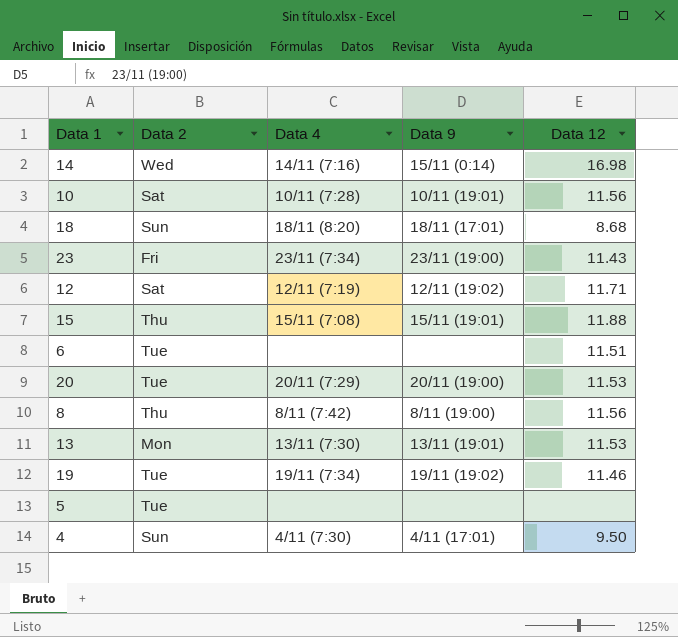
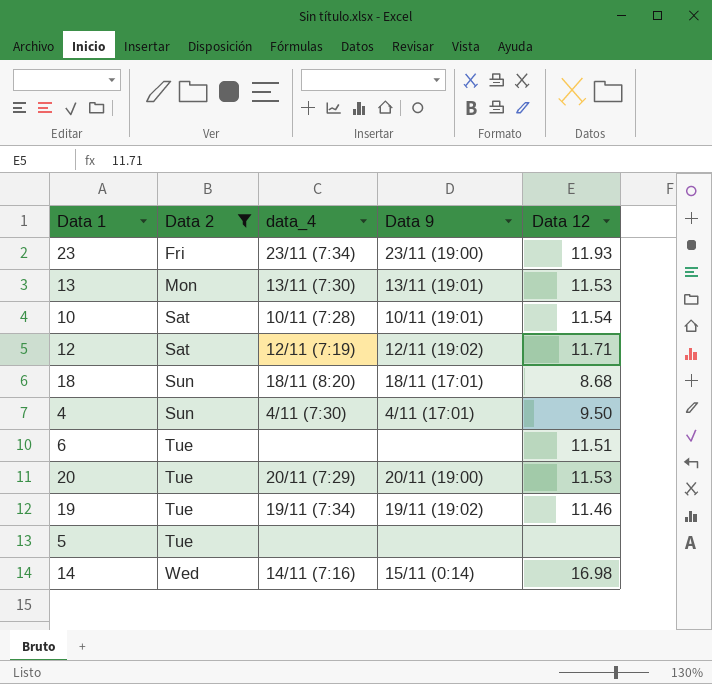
filter: none -> Data 2 != Thu
row order: none -> Data 2 ascending
column name: Data 4 -> data_4
23 | Data 12: 11.43 -> 11.93
10 | Data 12: 11.56 -> 11.54

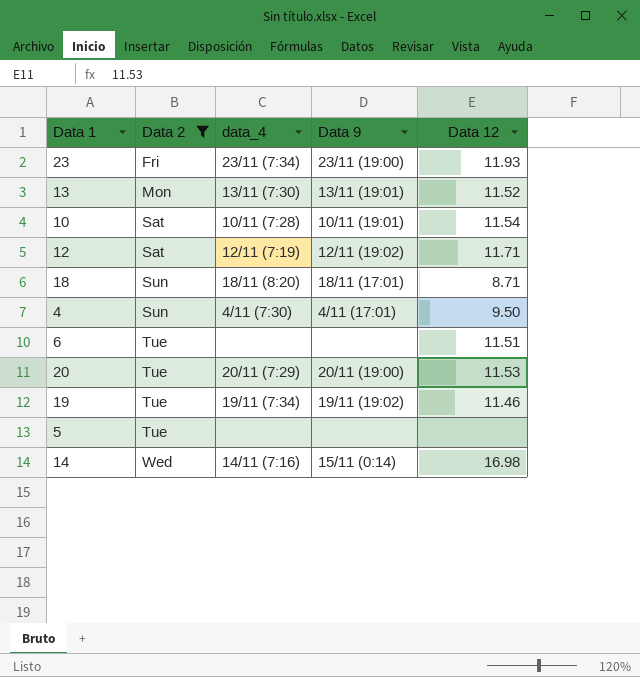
13 | Data 12: 11.53 -> 11.52
18 | Data 12: 8.68 -> 8.71

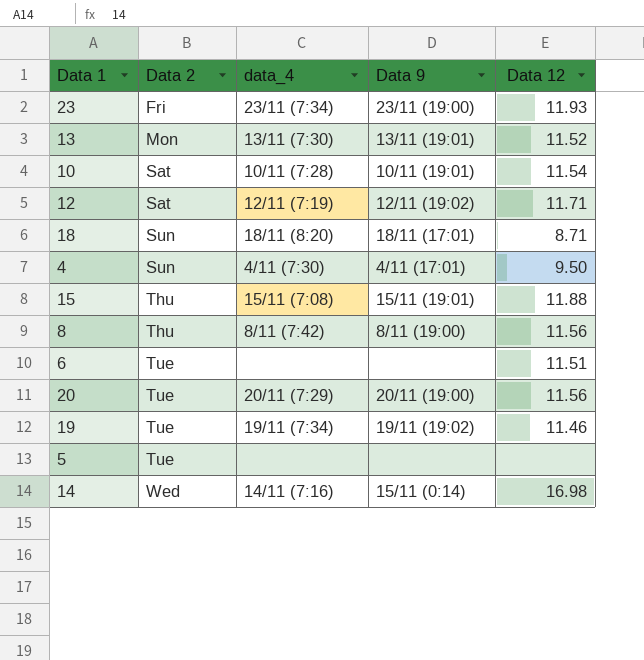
filter: Data 2 != Thu -> none
20 | Data 12: 11.53 -> 11.56

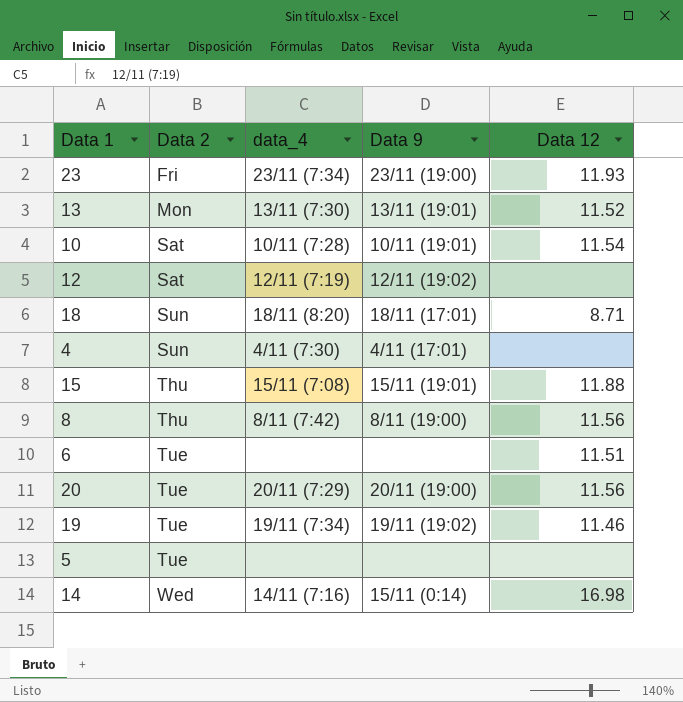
12 | Data 12: 11.71 -> none
4 | Data 12: 9.50 -> none

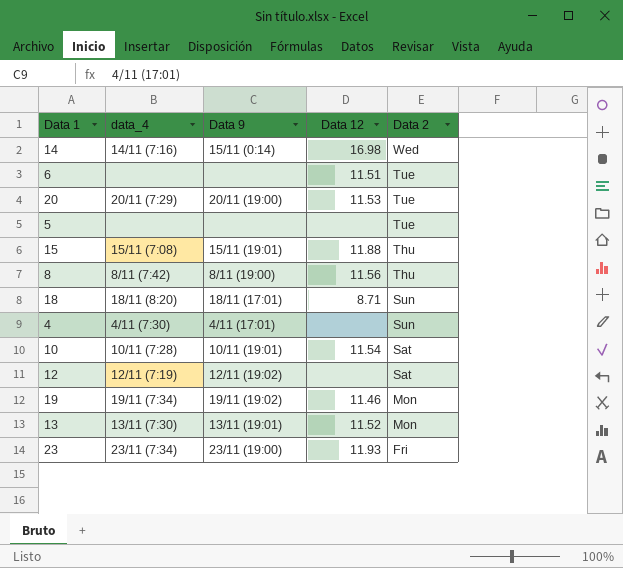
row order: Data 2 ascending -> Data 2 descending
column Data 2 | position: 2 -> 5
20 | Data 12: 11.56 -> 11.53
19 | Data 2: Tue -> Mon

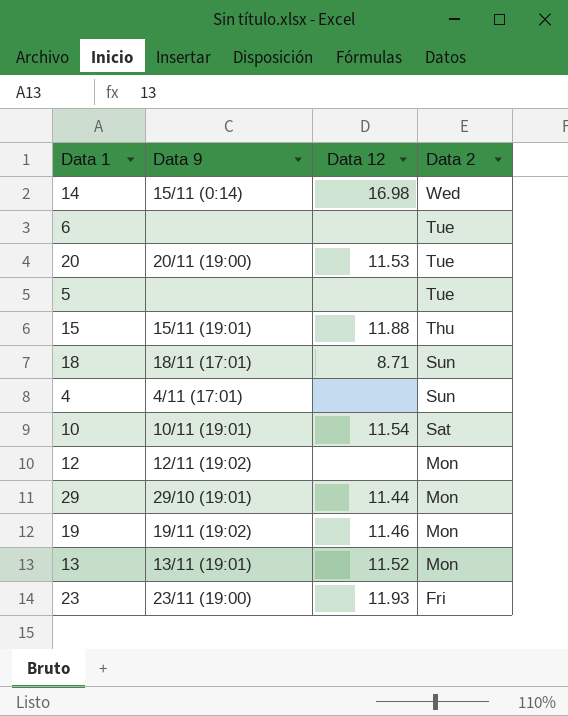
column data_4 | position: 2 -> none
row 8: 8/11 (7:42) | 8/11 (19:00) | 11.56 | Thu -> none
6 | Data 12: 11.51 -> none
12 | Data 2: Sat -> Mon
row 29: none -> 29/10 (19:01) | 11.44 | Mon

